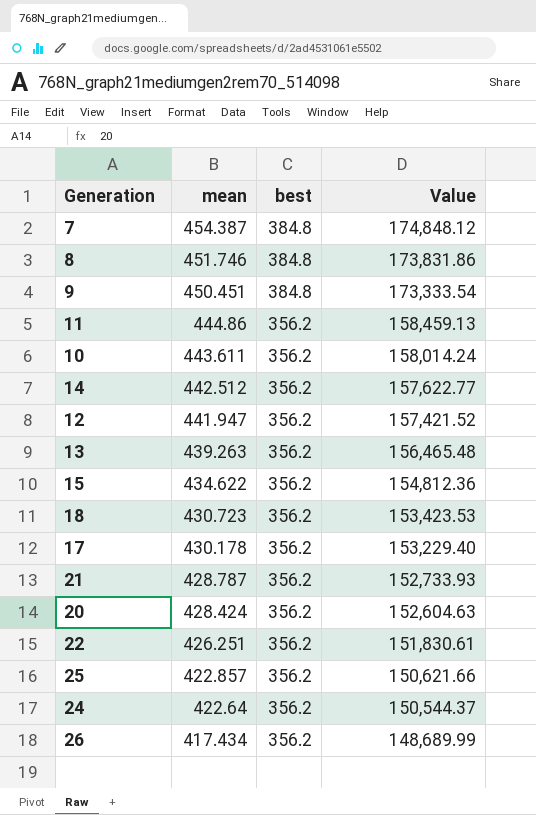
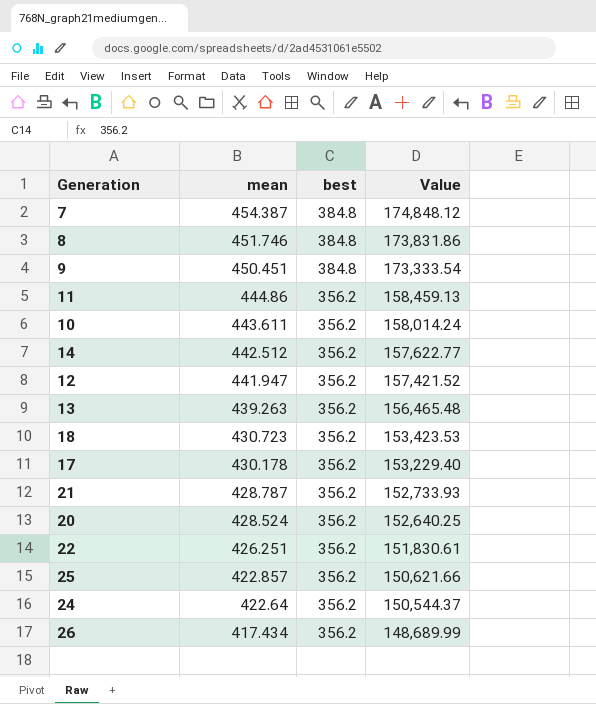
row 15: 434.622 | 356.2 | 154,812.36 -> none
20 | mean: 428.424 -> 428.524
20 | Value: 152,604.63 -> 152,640.25

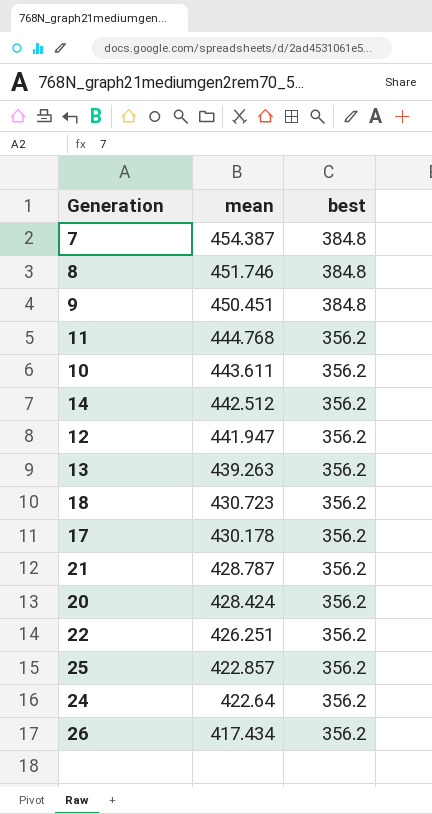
column Value | formula: [mean] * [best] -> none
11 | mean: 444.86 -> 444.768
20 | mean: 428.524 -> 428.424

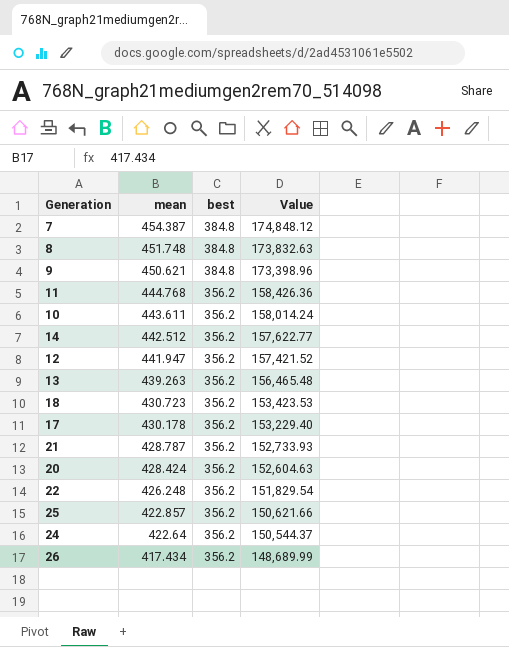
column Value | formula: none -> [mean] * [best]
8 | mean: 451.746 -> 451.748
9 | mean: 450.451 -> 450.621
22 | mean: 426.251 -> 426.248

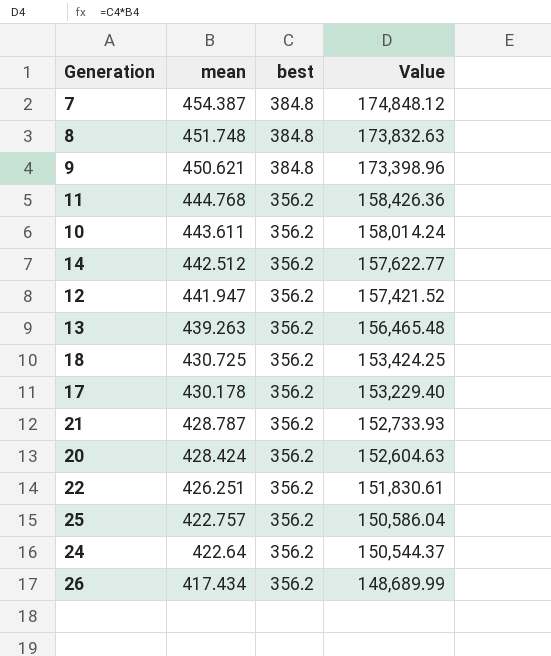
18 | mean: 430.723 -> 430.725
18 | Value: 153,423.53 -> 153,424.25
22 | mean: 426.248 -> 426.251
22 | Value: 151,829.54 -> 151,830.61
25 | mean: 422.857 -> 422.757
25 | Value: 150,621.66 -> 150,586.04

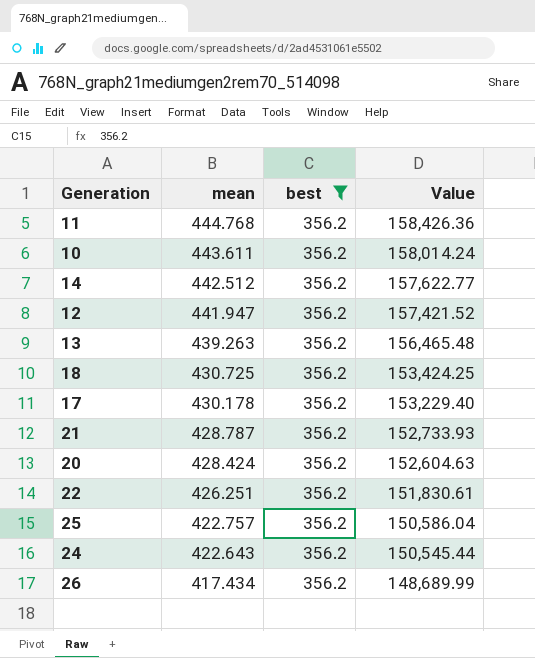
filter: none -> best = 356.2
24 | mean: 422.64 -> 422.643
24 | Value: 150,544.37 -> 150,545.44

